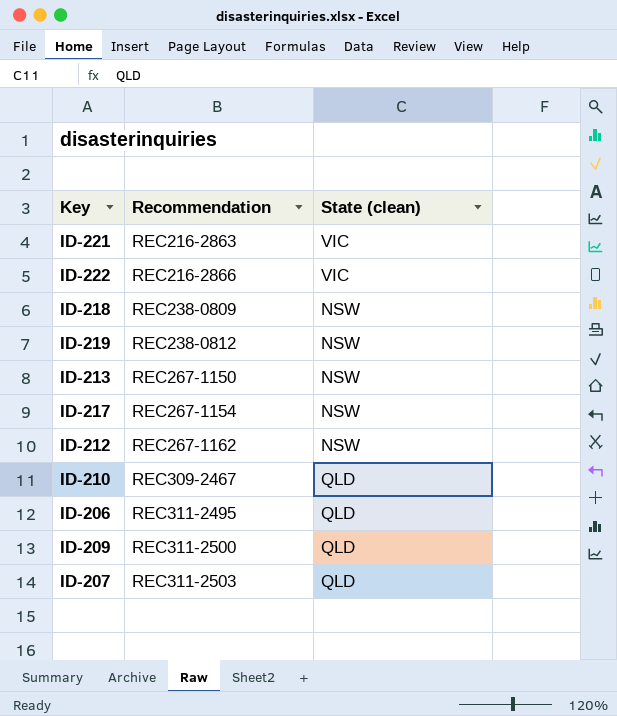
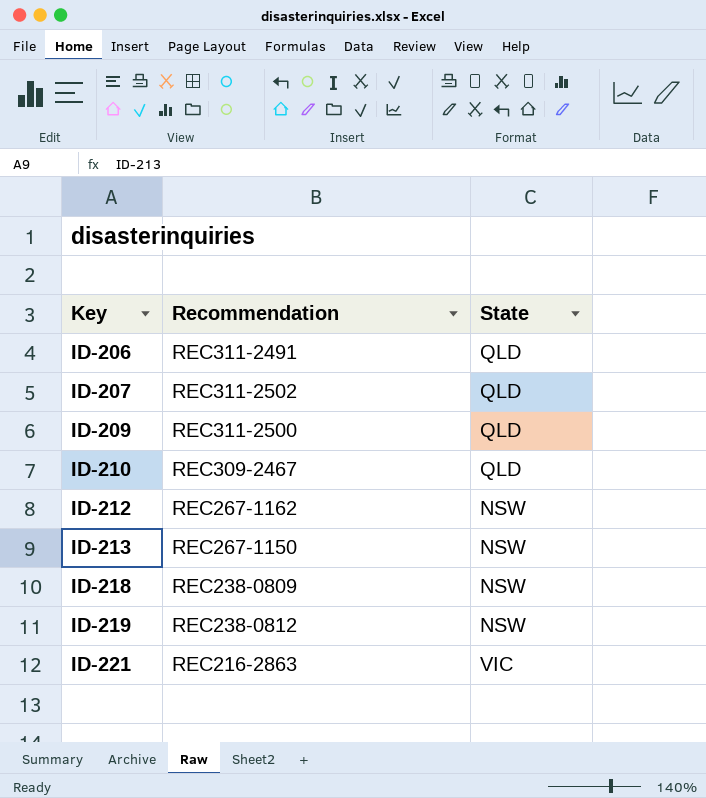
row order: Recommendation ascending -> Key ascending
column name: State (clean) -> State
row ID-222: REC216-2866 | VIC -> none
row ID-217: REC267-1154 | NSW -> none
ID-206 | Recommendation: REC311-2495 -> REC311-2491
ID-207 | Recommendation: REC311-2503 -> REC311-2502

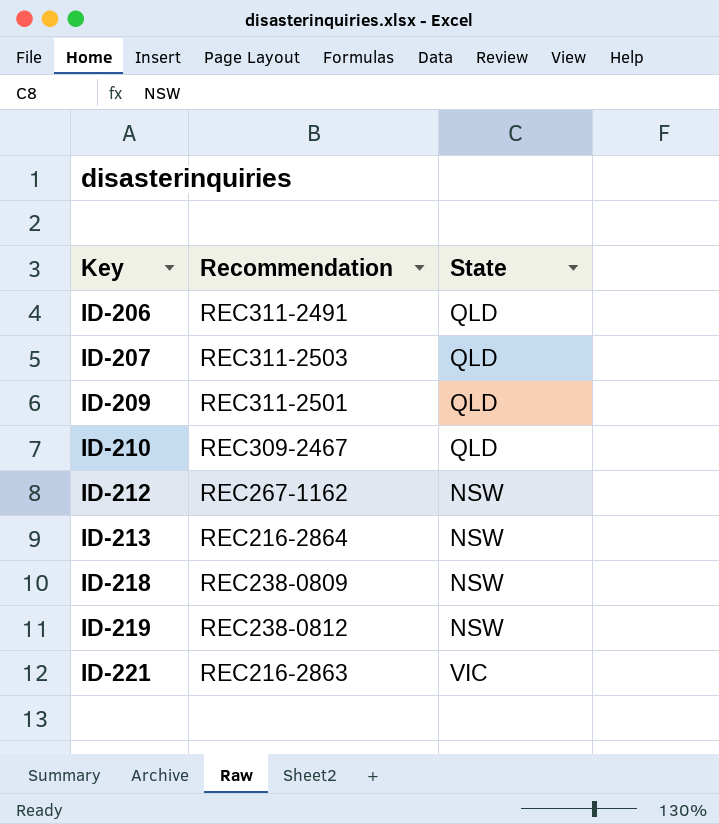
ID-207 | Recommendation: REC311-2502 -> REC311-2503
ID-209 | Recommendation: REC311-2500 -> REC311-2501
ID-213 | Recommendation: REC267-1150 -> REC216-2864

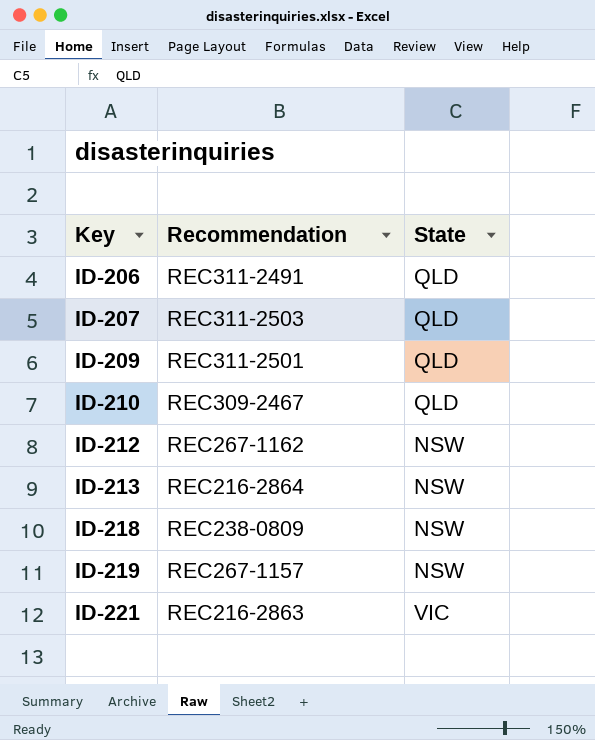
ID-219 | Recommendation: REC238-0812 -> REC267-1157

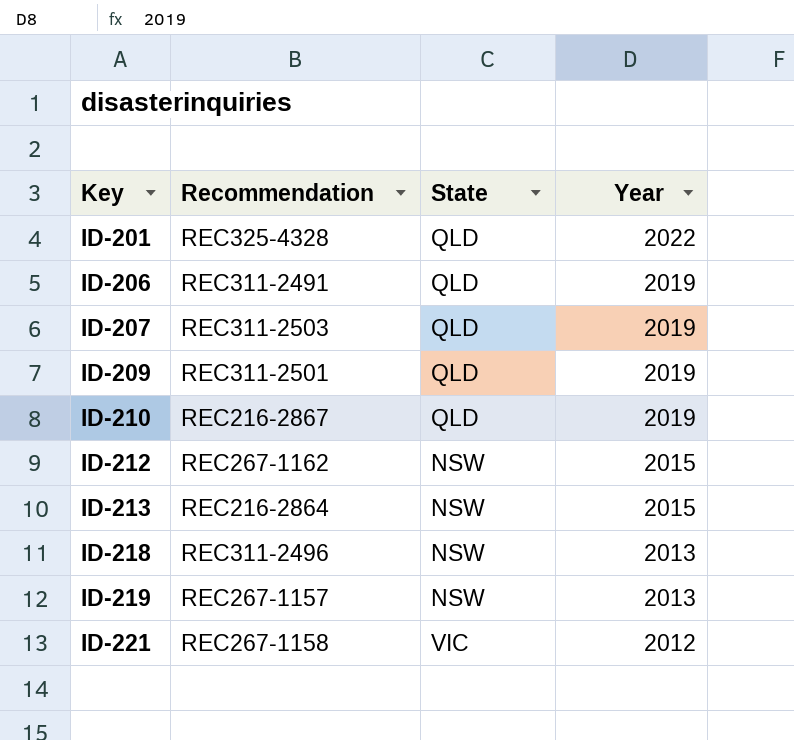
column Year | position: none -> 4
row ID-201: none -> REC325-4328 | QLD | 2022
ID-210 | Recommendation: REC309-2467 -> REC216-2867
ID-218 | Recommendation: REC238-0809 -> REC311-2496
ID-221 | Recommendation: REC216-2863 -> REC267-1158

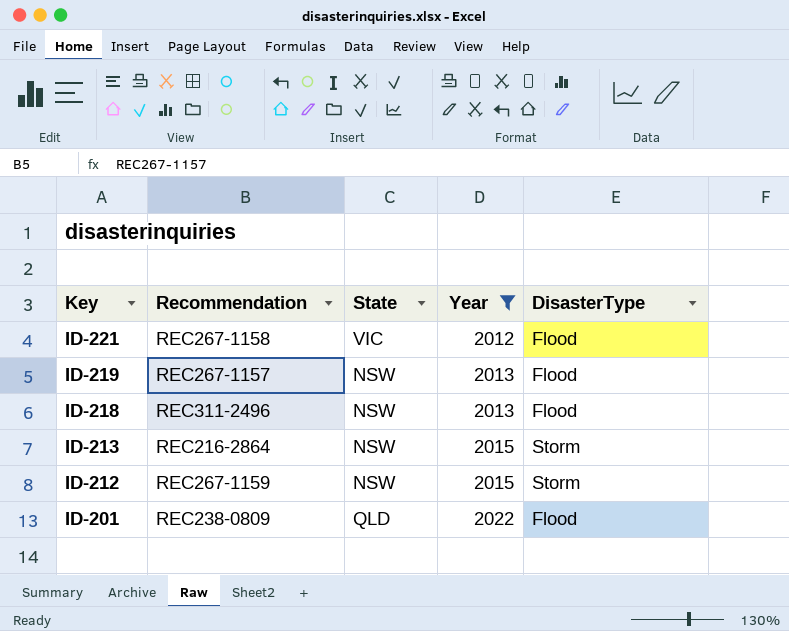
filter: none -> Year != 2019
row order: Key ascending -> Key descending
column DisasterType | position: none -> 5
ID-212 | Recommendation: REC267-1162 -> REC267-1159
ID-201 | Recommendation: REC325-4328 -> REC238-0809

